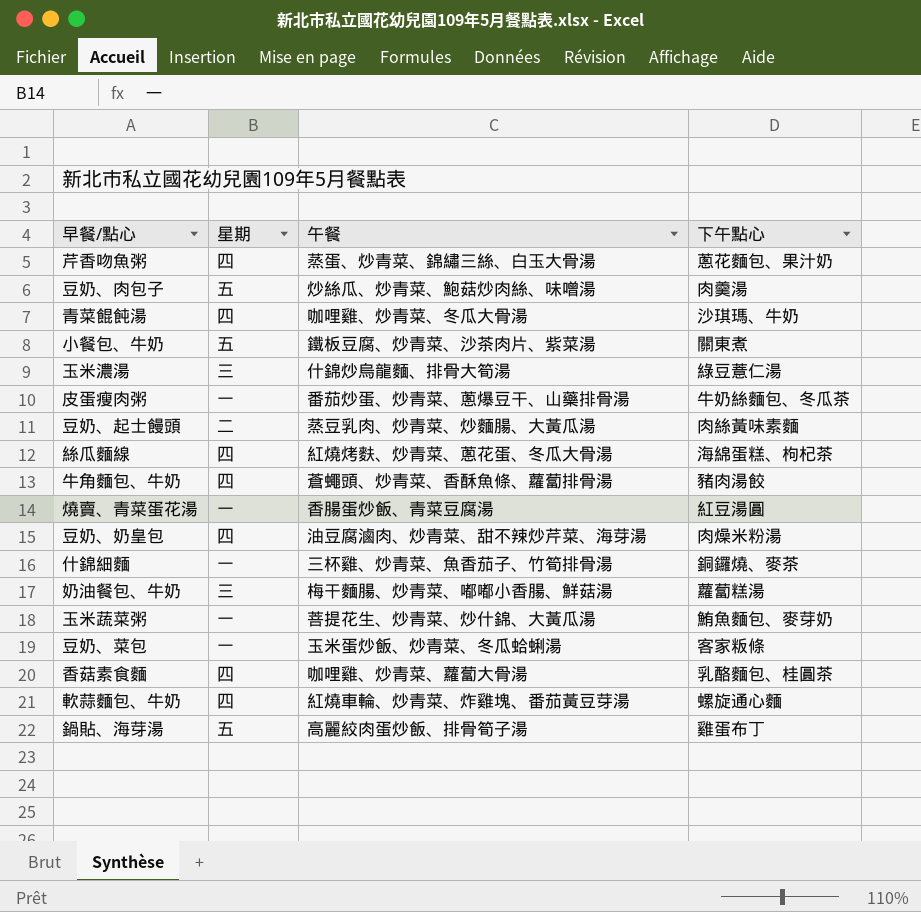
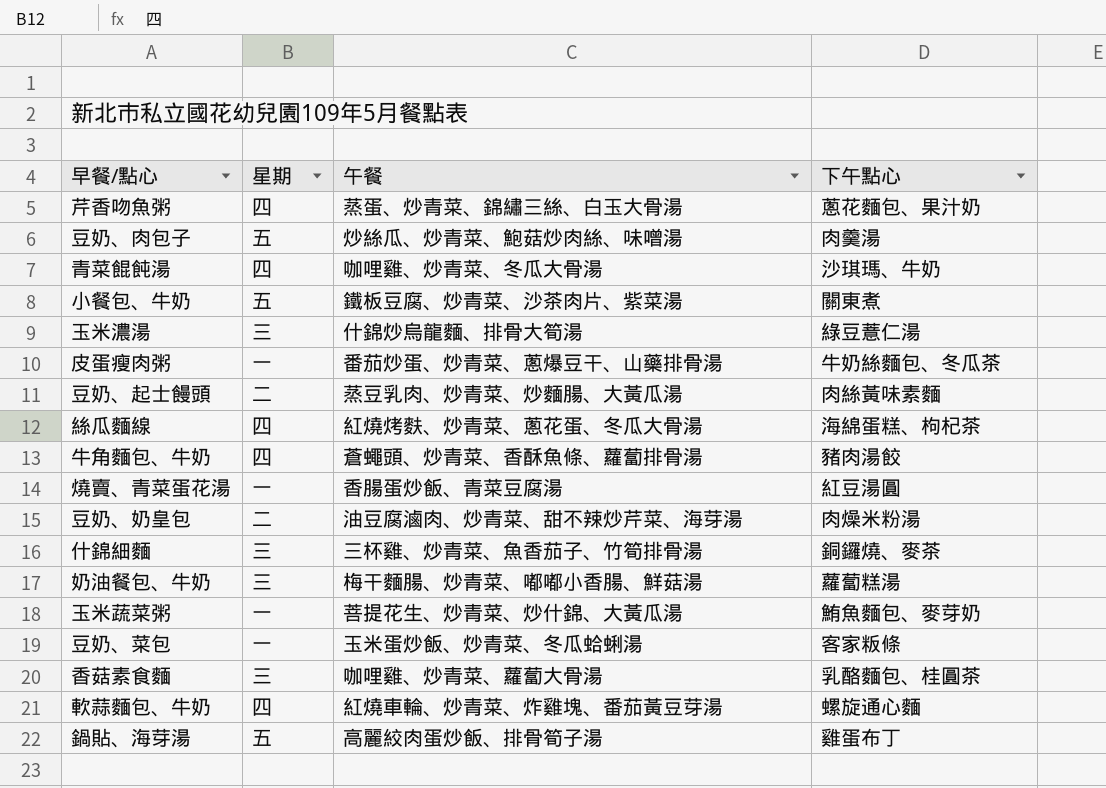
豆奶、奶皇包 | 星期: 四 -> 二
什錦細麵 | 星期: 一 -> 三
香菇素食麵 | 星期: 四 -> 三

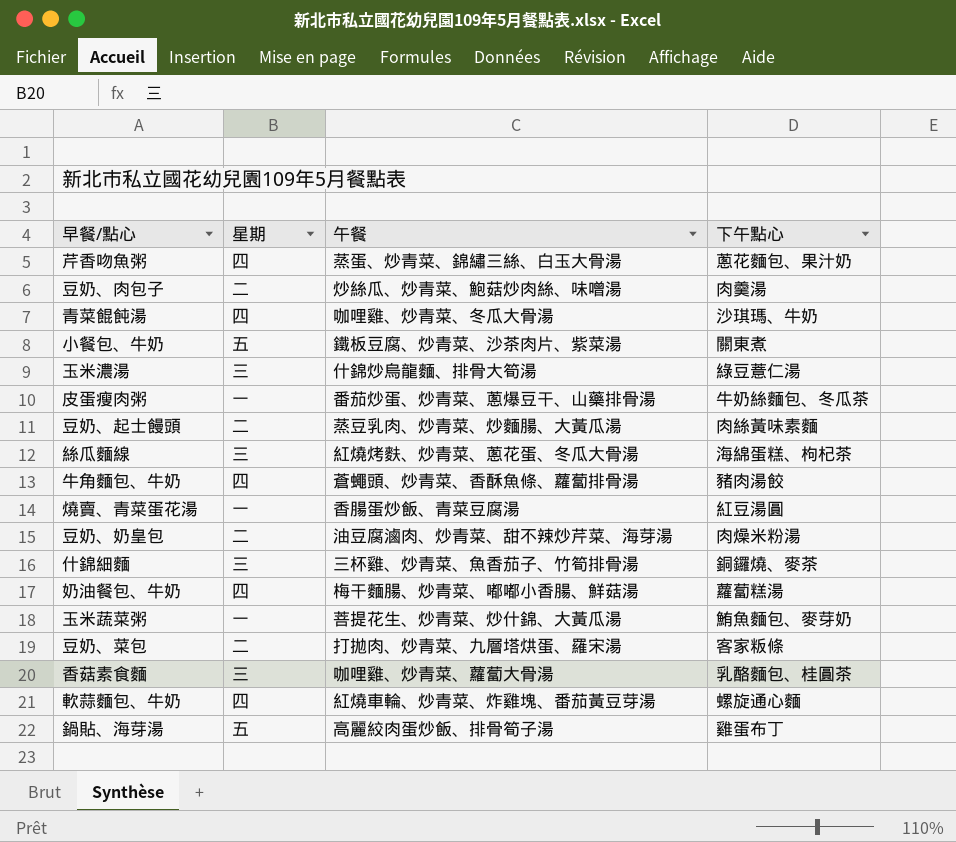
豆奶、肉包子 | 星期: 五 -> 二
絲瓜麵線 | 星期: 四 -> 三
奶油餐包、牛奶 | 星期: 三 -> 四
豆奶、菜包 | 星期: 一 -> 二
豆奶、菜包 | 午餐: 玉米蛋炒飯、炒青菜、冬瓜蛤蜊湯 -> 打拋肉、炒青菜、九層塔烘蛋、羅宋湯

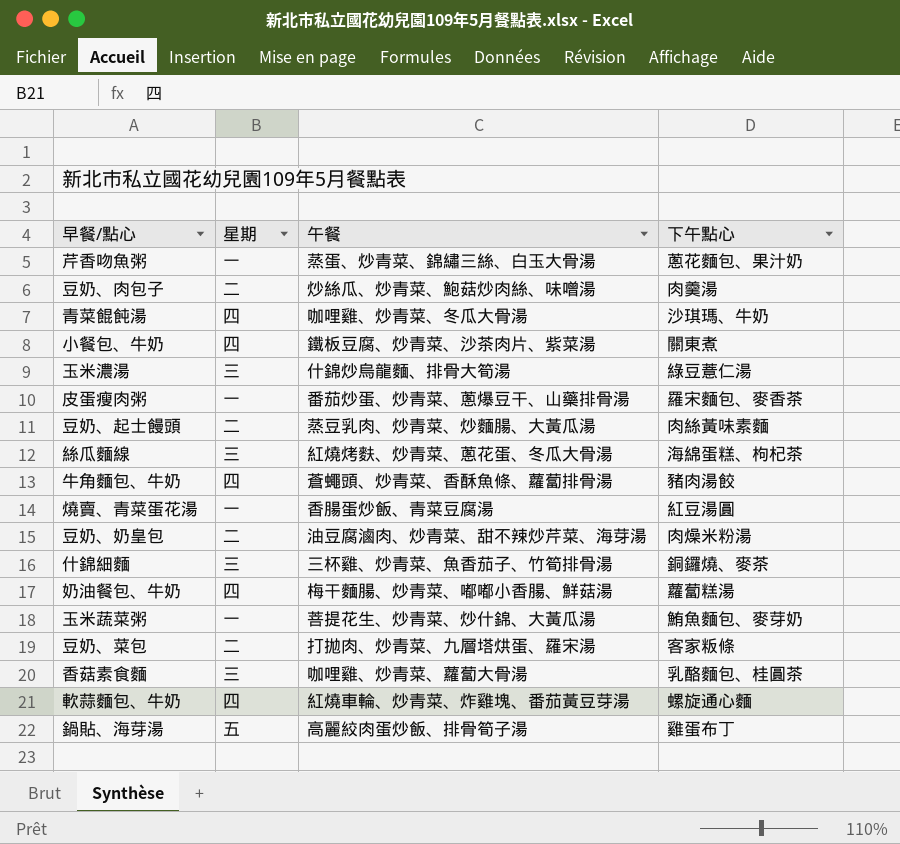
芹香吻魚粥 | 星期: 四 -> 一
小餐包、牛奶 | 星期: 五 -> 四
皮蛋瘦肉粥 | 下午點心: 牛奶絲麵包、冬瓜茶 -> 羅宋麵包、麥香茶

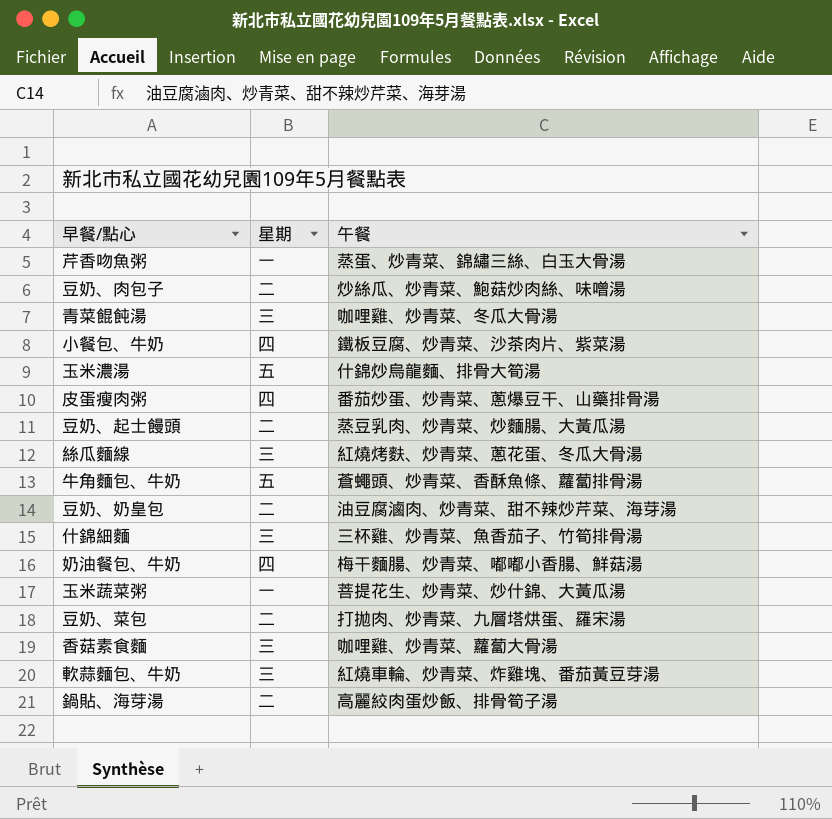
column 下午點心 | position: 4 -> none
row 燒賣、青菜蛋花湯: 一 | 香腸蛋炒飯、青菜豆腐湯 | 紅豆湯圓 -> none
青菜餛飩湯 | 星期: 四 -> 三
玉米濃湯 | 星期: 三 -> 五
皮蛋瘦肉粥 | 星期: 一 -> 四
牛角麵包、牛奶 | 星期: 四 -> 五
軟蒜麵包、牛奶 | 星期: 四 -> 三
鍋貼、海芽湯 | 星期: 五 -> 二

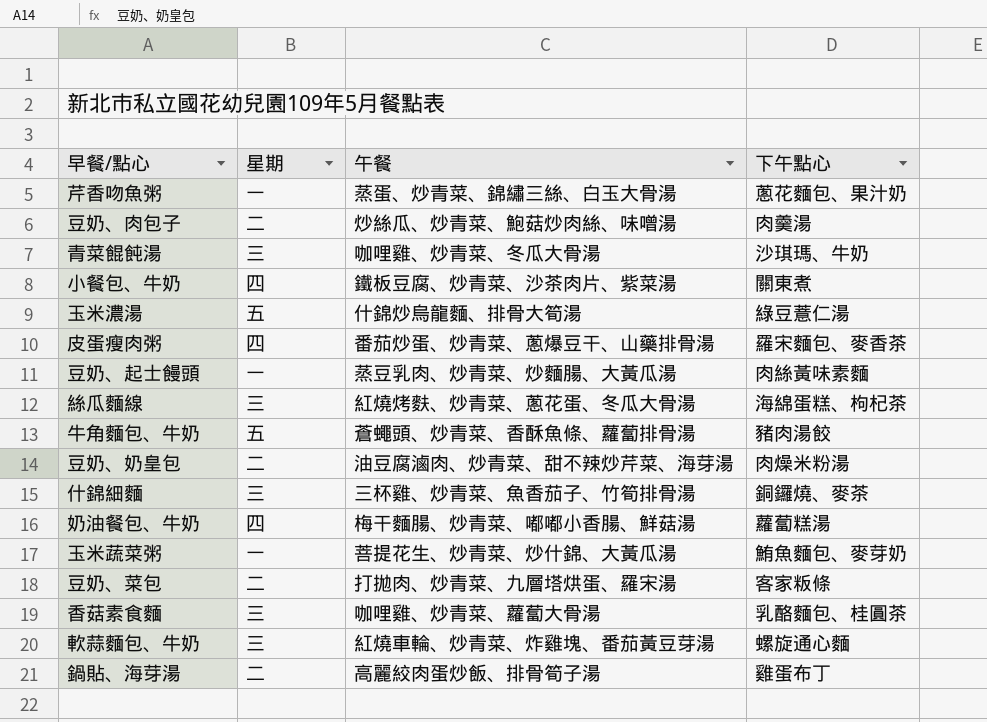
column 下午點心 | position: none -> 4
豆奶、起士饅頭 | 星期: 二 -> 一

